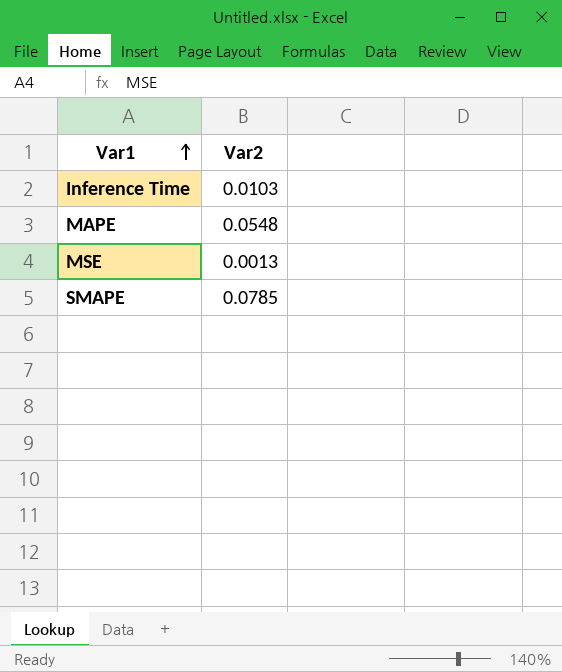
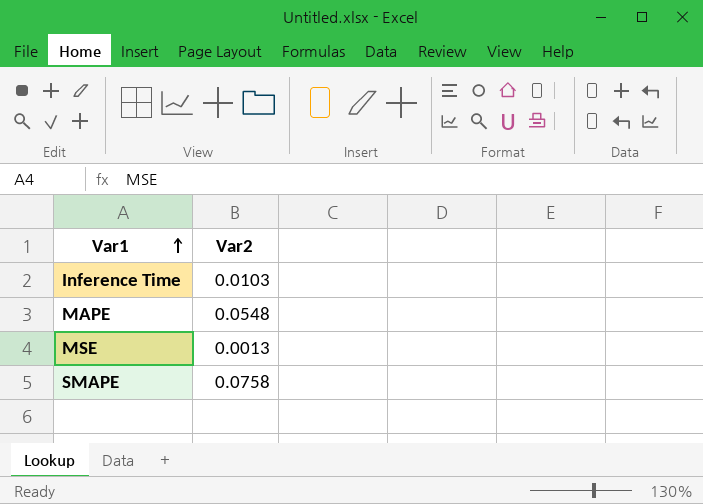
SMAPE | Var2: 0.0785 -> 0.0758

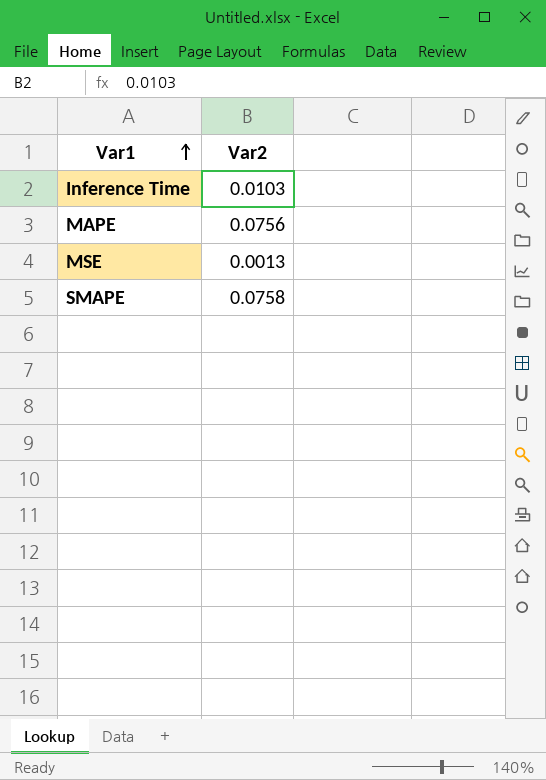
MAPE | Var2: 0.0548 -> 0.0756

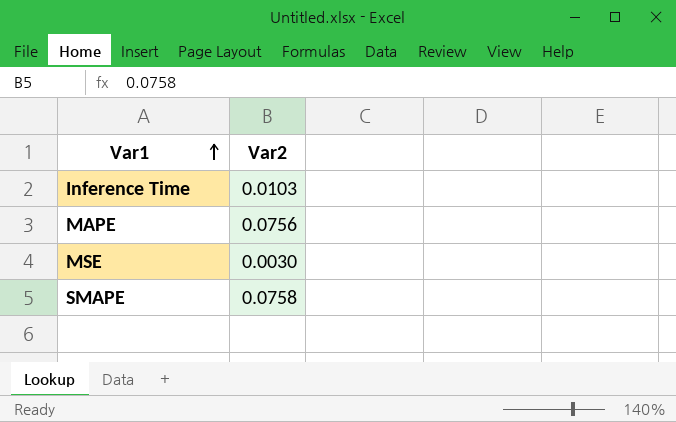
MSE | Var2: 0.0013 -> 0.0030

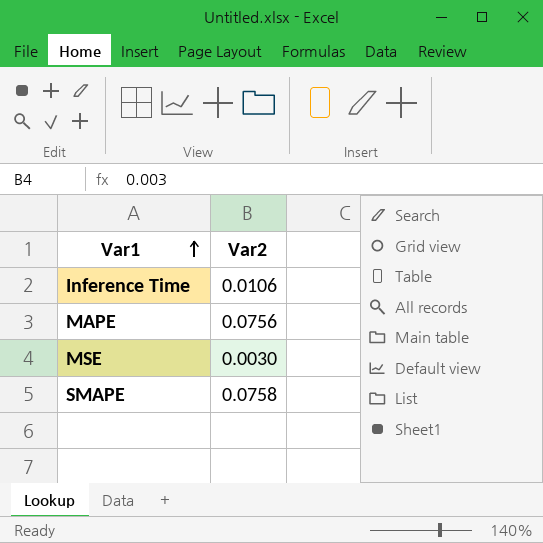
Inference Time | Var2: 0.0103 -> 0.0106

